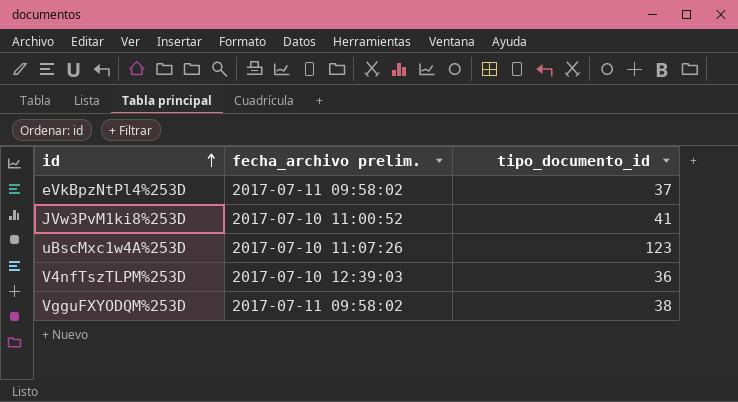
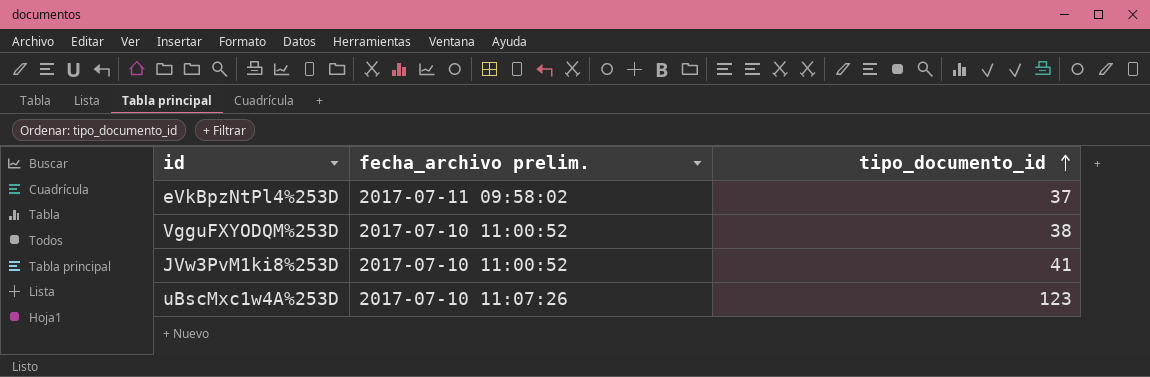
row order: id ascending -> tipo_documento_id ascending
row V4nfTszTLPM%253D: 2017-07-10 12:39:03 | 36 -> none
VgguFXYODQM%253D | fecha_archivo prelim.: 2017-07-11 09:58:02 -> 2017-07-10 11:00:52

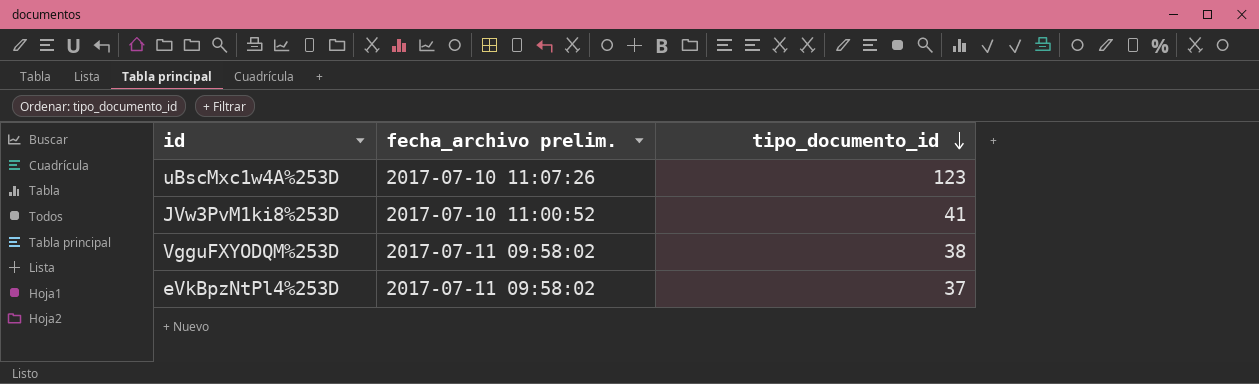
row order: tipo_documento_id ascending -> tipo_documento_id descending
VgguFXYODQM%253D | fecha_archivo prelim.: 2017-07-10 11:00:52 -> 2017-07-11 09:58:02

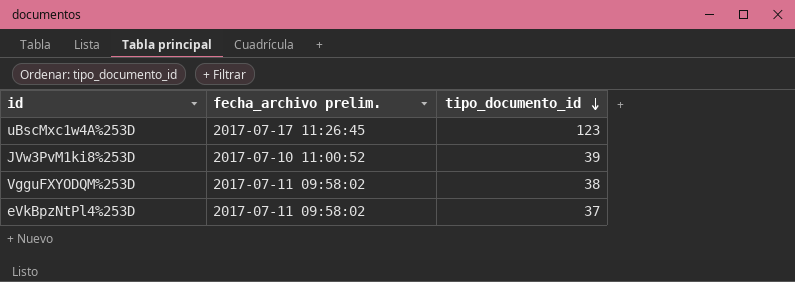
uBscMxc1w4A%253D | fecha_archivo prelim.: 2017-07-10 11:07:26 -> 2017-07-17 11:26:45
JVw3PvM1ki8%253D | tipo_documento_id: 41 -> 39

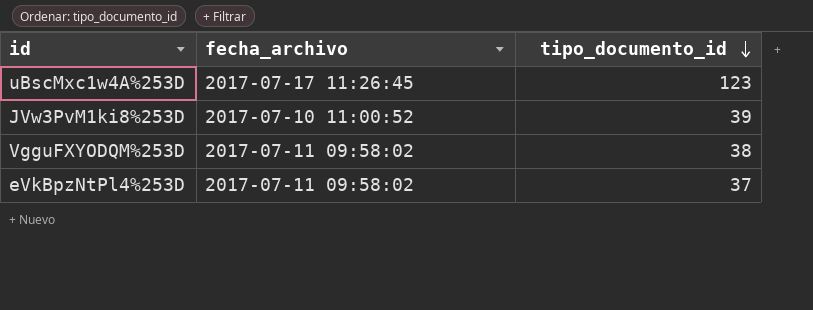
column name: fecha_archivo prelim. -> fecha_archivo

